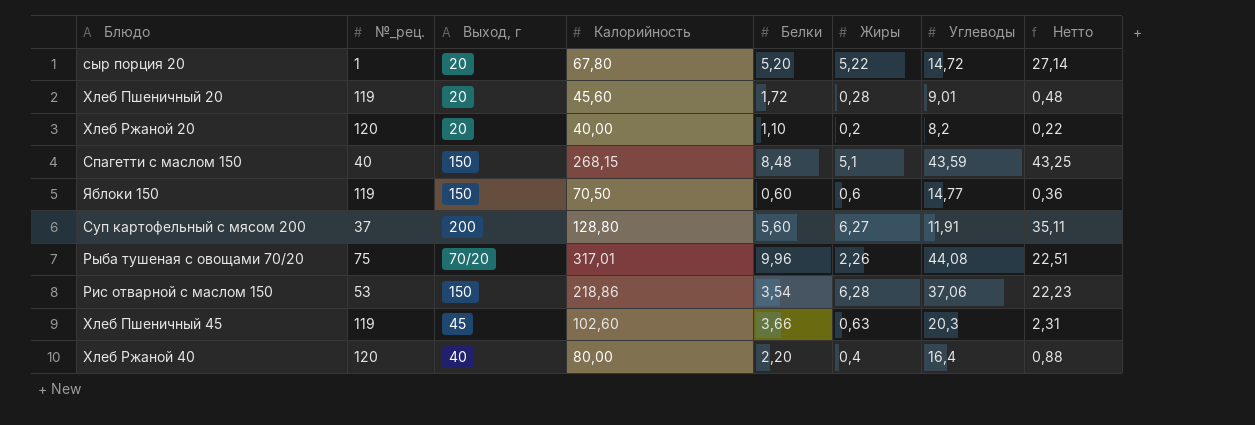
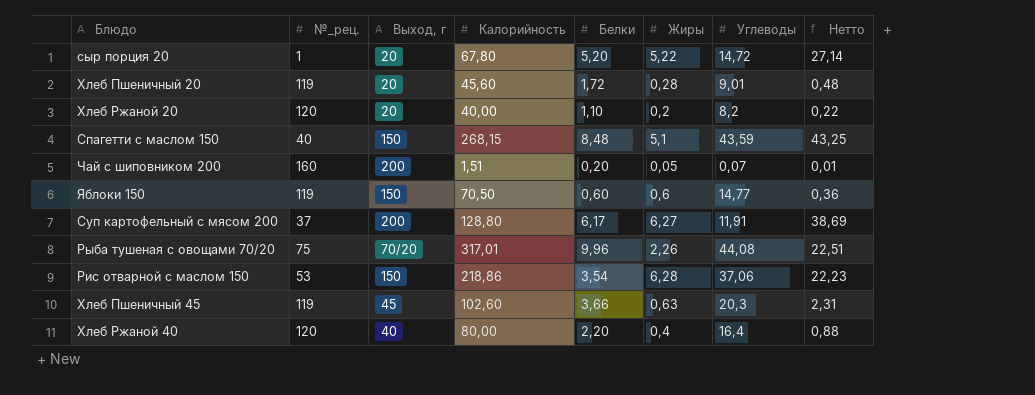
row Чай с шиповником 200: none -> 160 | 200 | 1,51 | 0,20 | 0,05 | 0,07 | 0,01
Суп картофельный с мясом 200 | Белки: 5,60 -> 6,17
Суп картофельный с мясом 200 | Нетто: 35,11 -> 38,69

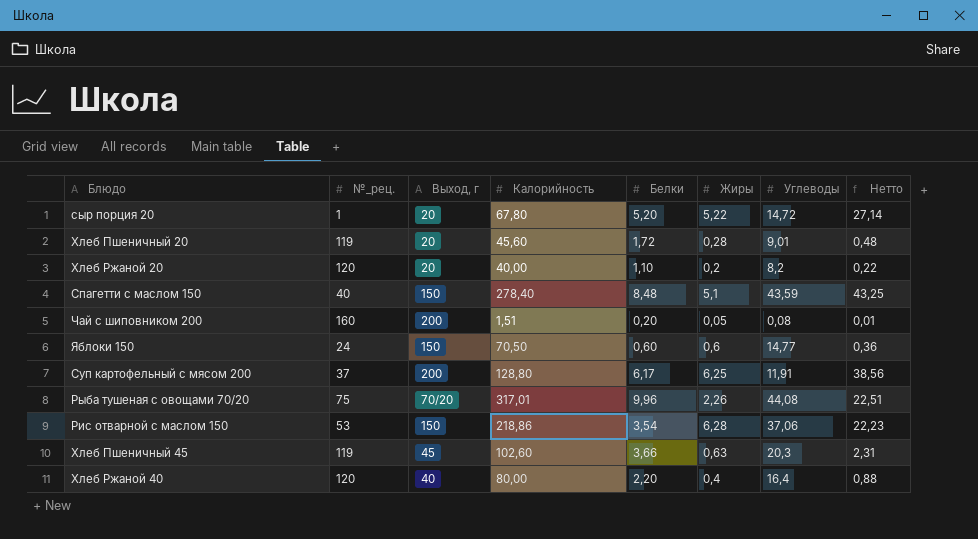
Спагетти с маслом 150 | Калорийность: 268,15 -> 278,40
Чай с шиповником 200 | Углеводы: 0,07 -> 0,08
Яблоки 150 | №_рец.: 119 -> 24
Суп картофельный с мясом 200 | Жиры: 6,27 -> 6,25
Суп картофельный с мясом 200 | Нетто: 38,69 -> 38,56

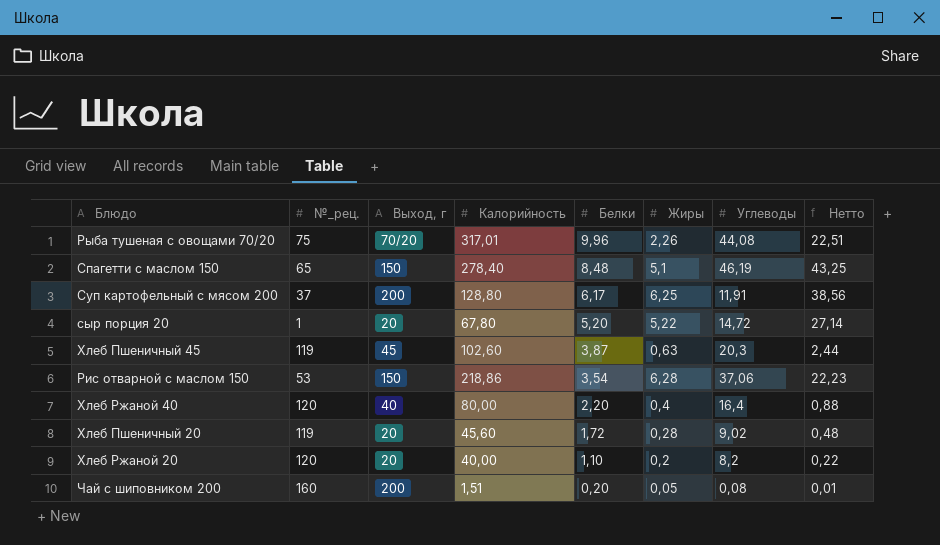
row order: none -> Белки descending
row Яблоки 150: 24 | 150 | 70,50 | 0,60 | 0,6 | 14,77 | 0,36 -> none
Спагетти с маслом 150 | №_рец.: 40 -> 65
Спагетти с маслом 150 | Углеводы: 43,59 -> 46,19
Хлеб Пшеничный 45 | Белки: 3,66 -> 3,87
Хлеб Пшеничный 45 | Нетто: 2,31 -> 2,44
Хлеб Пшеничный 20 | Углеводы: 9,01 -> 9,02

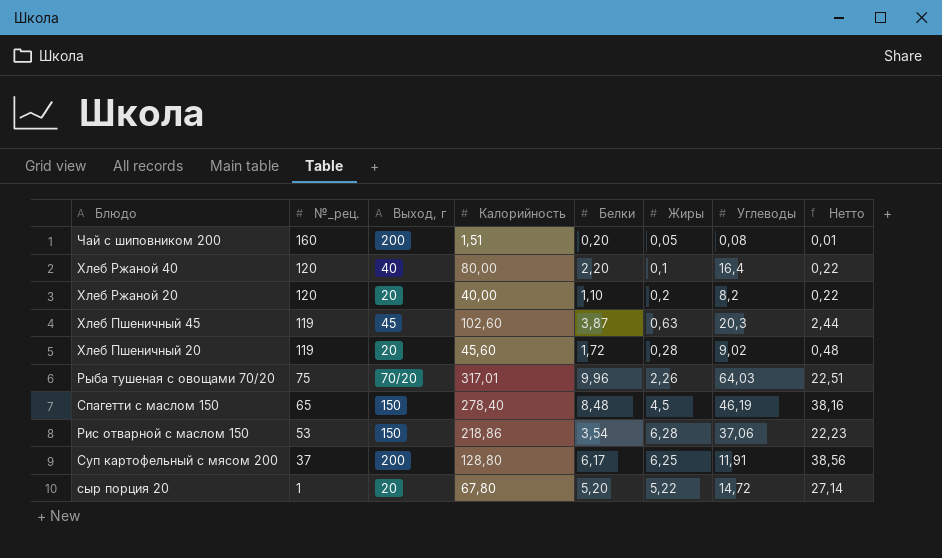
row order: Белки descending -> №_рец. descending
Хлеб Ржаной 40 | Жиры: 0,4 -> 0,1
Хлеб Ржаной 40 | Нетто: 0,88 -> 0,22
Рыба тушеная с овощами 70/20 | Углеводы: 44,08 -> 64,03
Спагетти с маслом 150 | Жиры: 5,1 -> 4,5
Спагетти с маслом 150 | Нетто: 43,25 -> 38,16

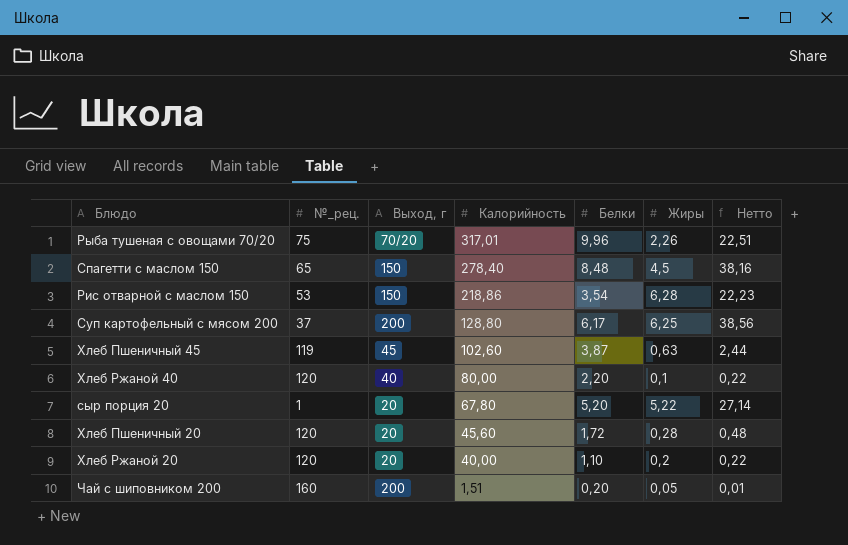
row order: №_рец. descending -> Калорийность descending
column Углеводы | position: 7 -> none
Хлеб Пшеничный 20 | №_рец.: 119 -> 120

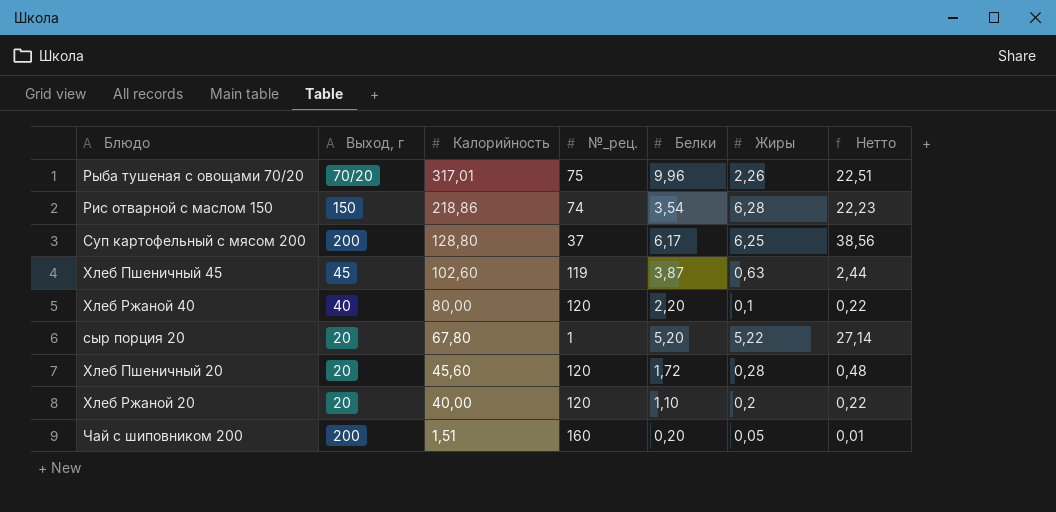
column №_рец. | position: 2 -> 4
row Спагетти с маслом 150: 65 | 150 | 278,40 | 8,48 | 4,5 | 38,16 -> none
Рис отварной с маслом 150 | №_рец.: 53 -> 74

